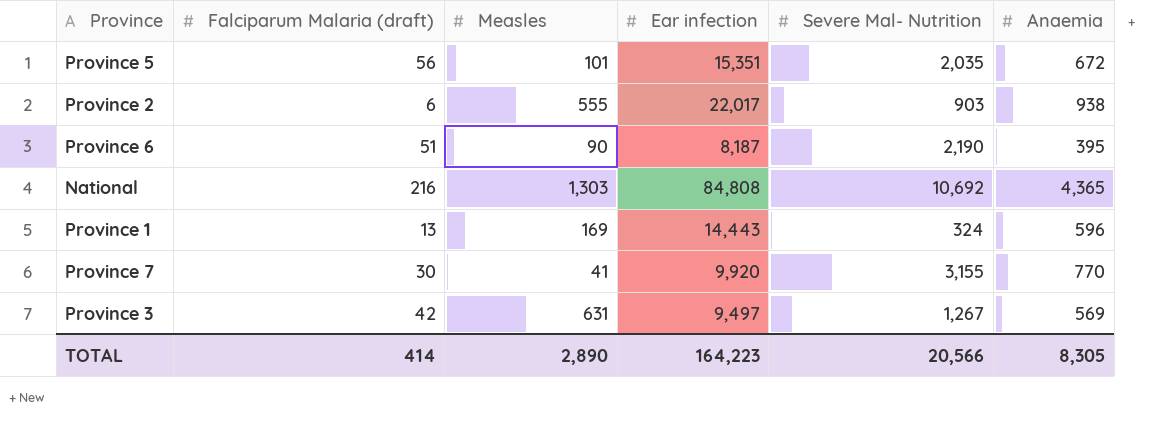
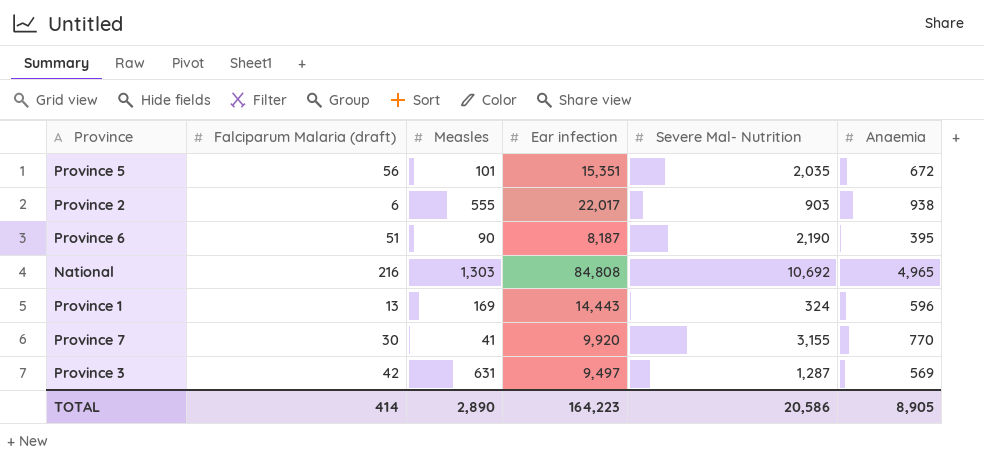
National | Anaemia: 4,365 -> 4,965
Province 3 | Severe Mal- Nutrition: 1,267 -> 1,287
TOTAL | Severe Mal- Nutrition: 20,566 -> 20,586
TOTAL | Anaemia: 8,305 -> 8,905

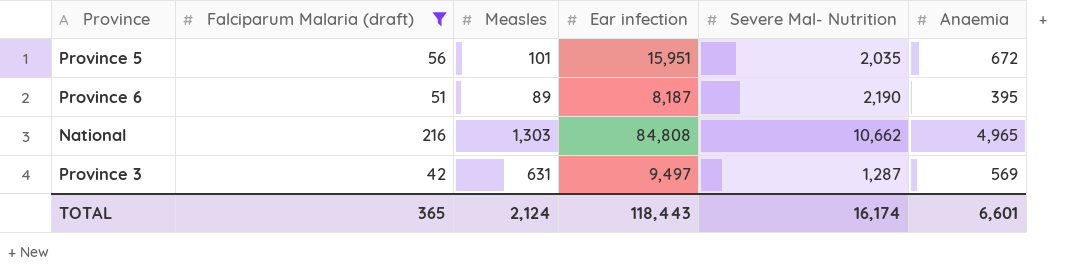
filter: none -> Falciparum Malaria (draft) >= 42
Province 5 | Ear infection: 15,351 -> 15,951
Province 6 | Measles: 90 -> 89
National | Severe Mal- Nutrition: 10,692 -> 10,662
TOTAL | Falciparum Malaria (draft): 414 -> 365
TOTAL | Measles: 2,890 -> 2,124
TOTAL | Ear infection: 164,223 -> 118,443
TOTAL | Severe Mal- Nutrition: 20,586 -> 16,174
TOTAL | Anaemia: 8,905 -> 6,601

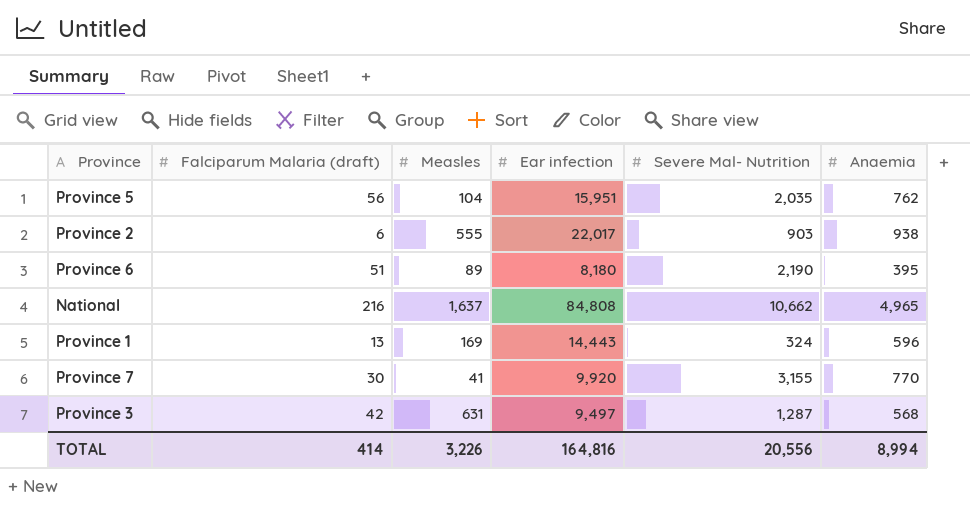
filter: Falciparum Malaria (draft) >= 42 -> none
Province 5 | Measles: 101 -> 104
Province 5 | Anaemia: 672 -> 762
Province 6 | Ear infection: 8,187 -> 8,180
National | Measles: 1,303 -> 1,637
Province 3 | Anaemia: 569 -> 568
TOTAL | Falciparum Malaria (draft): 365 -> 414
TOTAL | Measles: 2,124 -> 3,226
TOTAL | Ear infection: 118,443 -> 164,816
TOTAL | Severe Mal- Nutrition: 16,174 -> 20,556
TOTAL | Anaemia: 6,601 -> 8,994

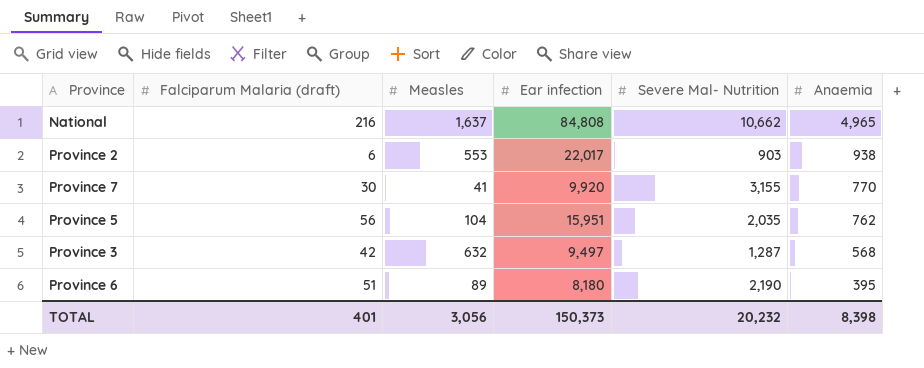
row order: none -> Anaemia descending
row Province 1: 13 | 169 | 14,443 | 324 | 596 -> none
Province 2 | Measles: 555 -> 553
Province 3 | Measles: 631 -> 632
TOTAL | Falciparum Malaria (draft): 414 -> 401
TOTAL | Measles: 3,226 -> 3,056
TOTAL | Ear infection: 164,816 -> 150,373
TOTAL | Severe Mal- Nutrition: 20,556 -> 20,232
TOTAL | Anaemia: 8,994 -> 8,398

